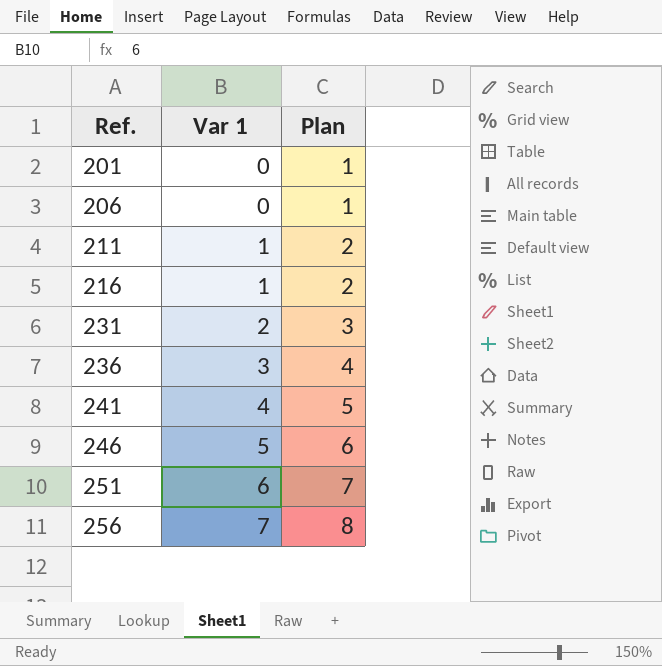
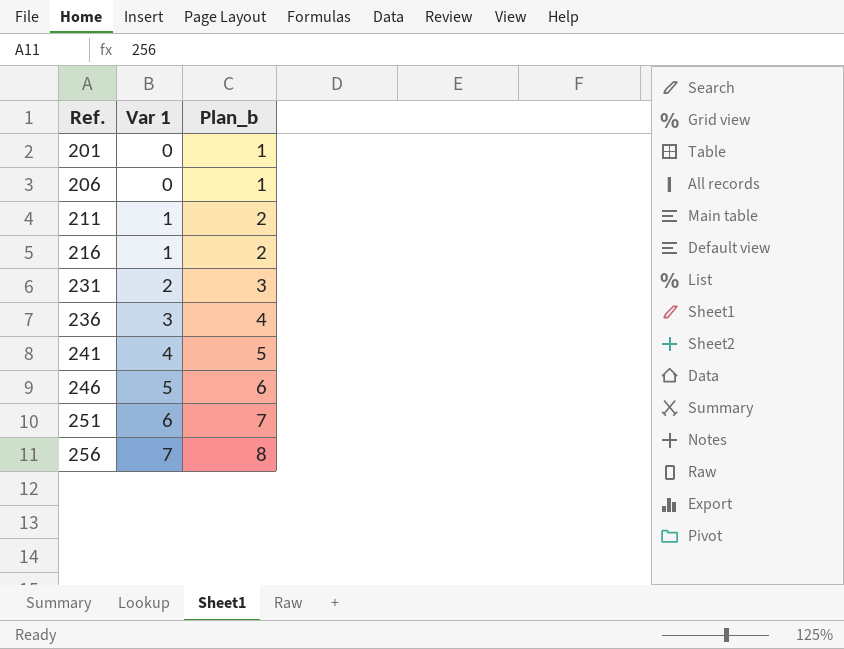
column name: Plan -> Plan_b

